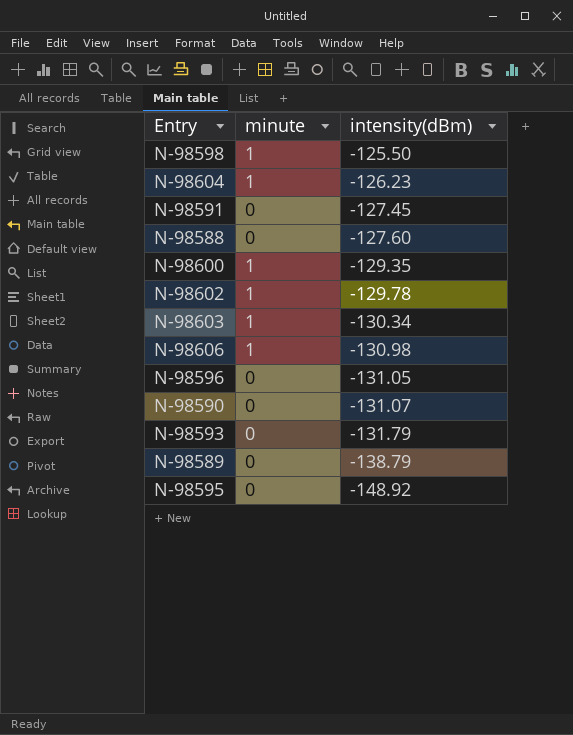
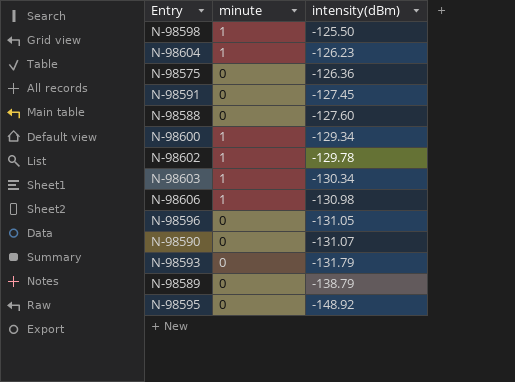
row N-98575: none -> 0 | -126.36
N-98600 | intensity(dBm): -129.35 -> -129.34

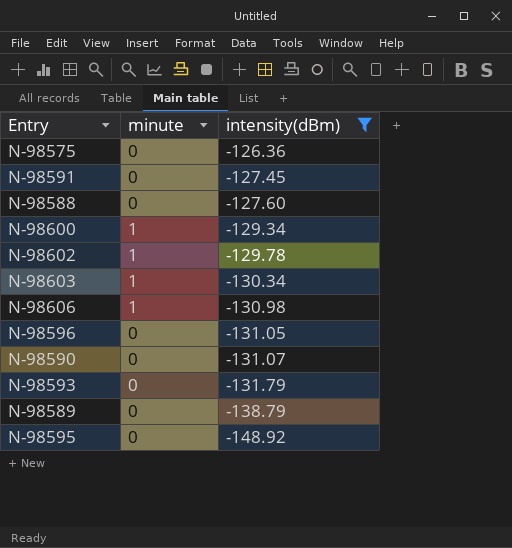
filter: none -> intensity(dBm) <= -126.36

